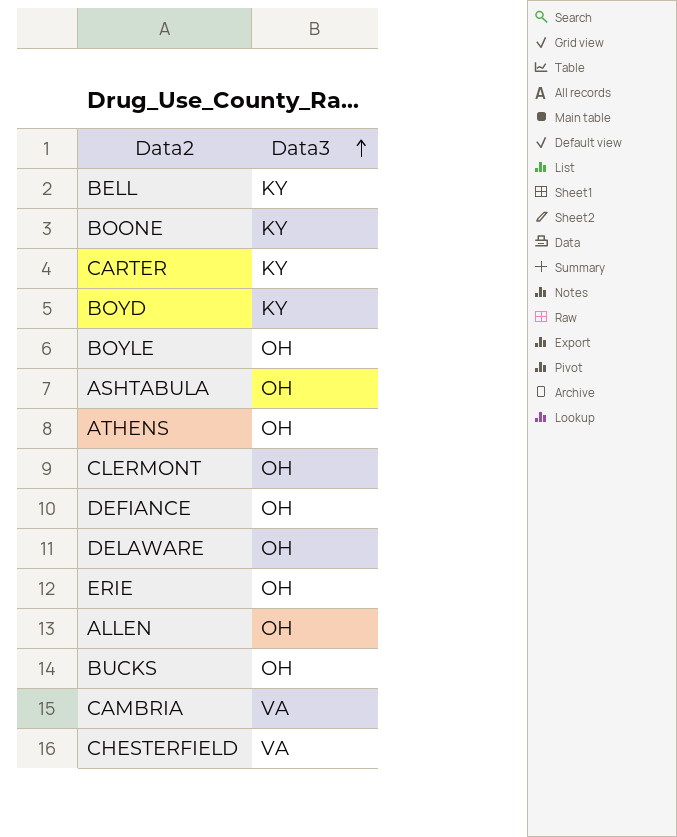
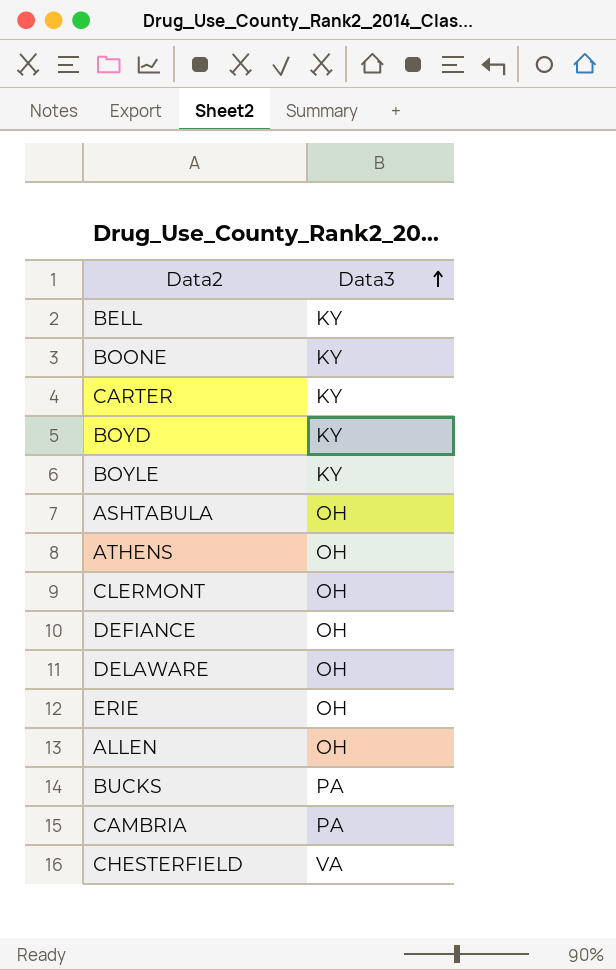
BOYLE | Data3: OH -> KY
BUCKS | Data3: OH -> PA
CAMBRIA | Data3: VA -> PA

